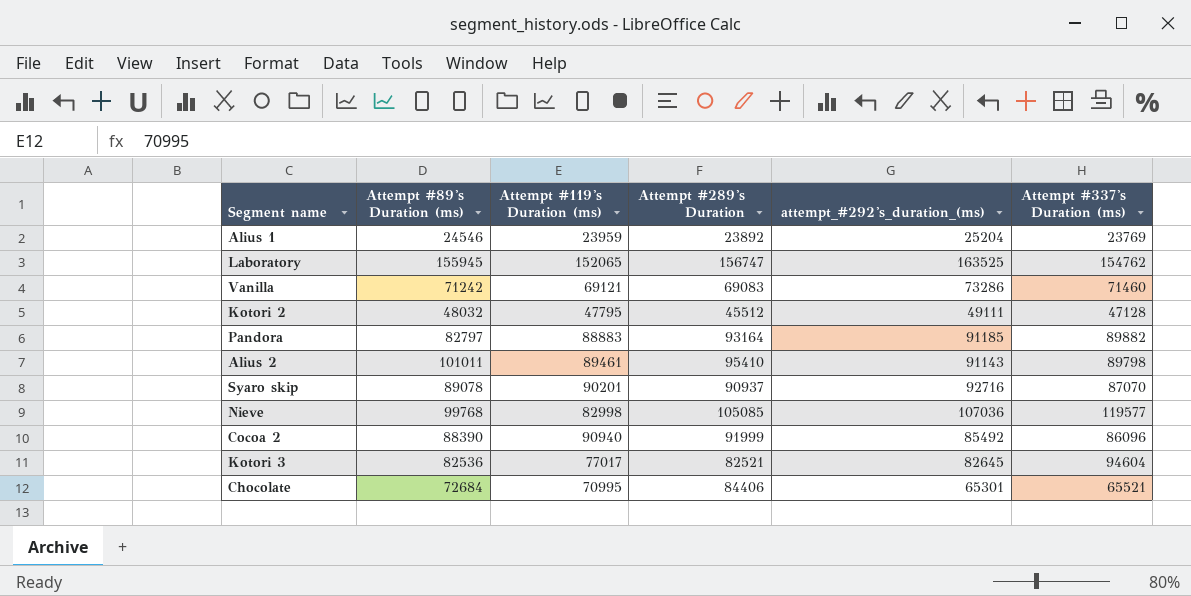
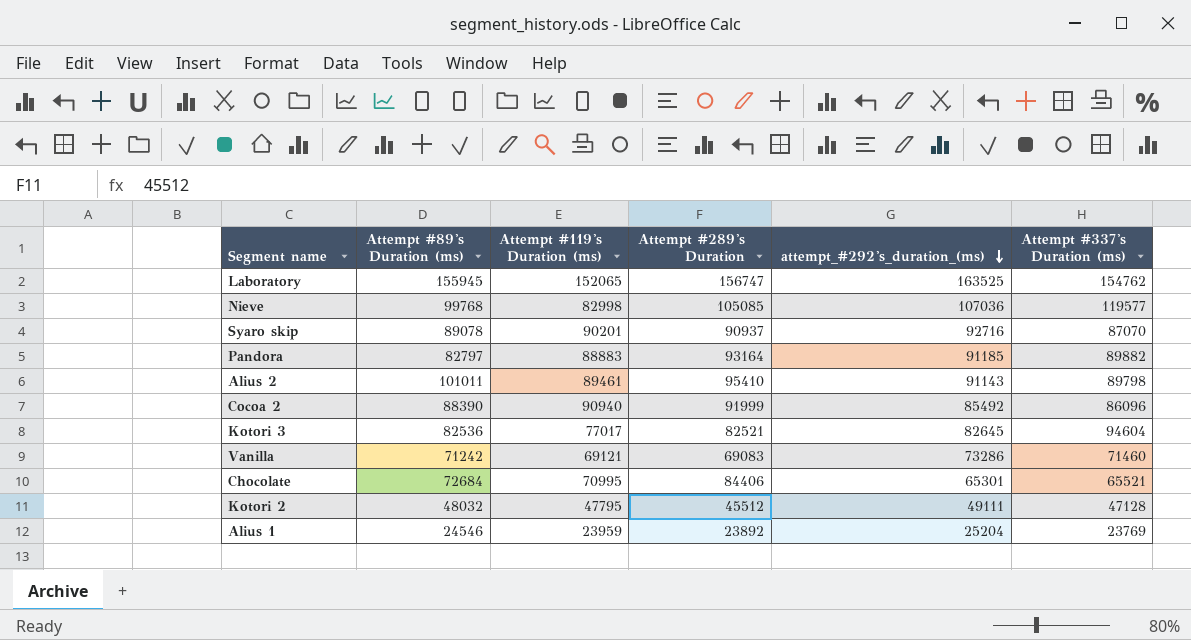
row order: none -> attempt_#292's_duration_(ms) descending

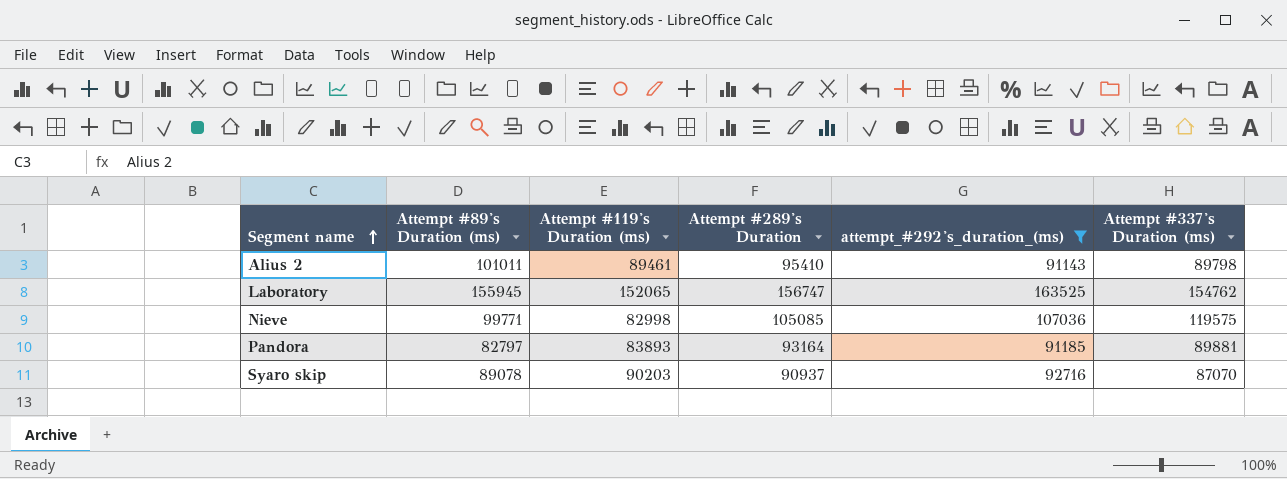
filter: none -> attempt_#292's_duration_(ms) >= 91143
row order: attempt_#292's_duration_(ms) descending -> Segment name ascending
Nieve | Attempt #89's Duration (ms): 99768 -> 99771
Nieve | Attempt #337's Duration (ms): 119577 -> 119575
Pandora | Attempt #119's Duration (ms): 88883 -> 83893
Pandora | Attempt #337's Duration (ms): 89882 -> 89881
Syaro skip | Attempt #119's Duration (ms): 90201 -> 90203

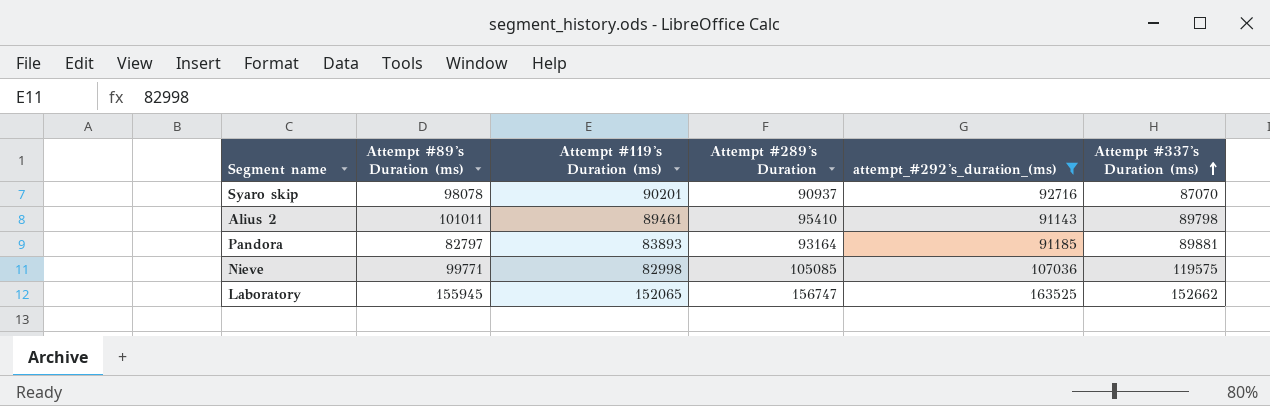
row order: Segment name ascending -> Attempt #337's Duration (ms) ascending
Syaro skip | Attempt #89's Duration (ms): 89078 -> 98078
Syaro skip | Attempt #119's Duration (ms): 90203 -> 90201
Laboratory | Attempt #337's Duration (ms): 154762 -> 152662

